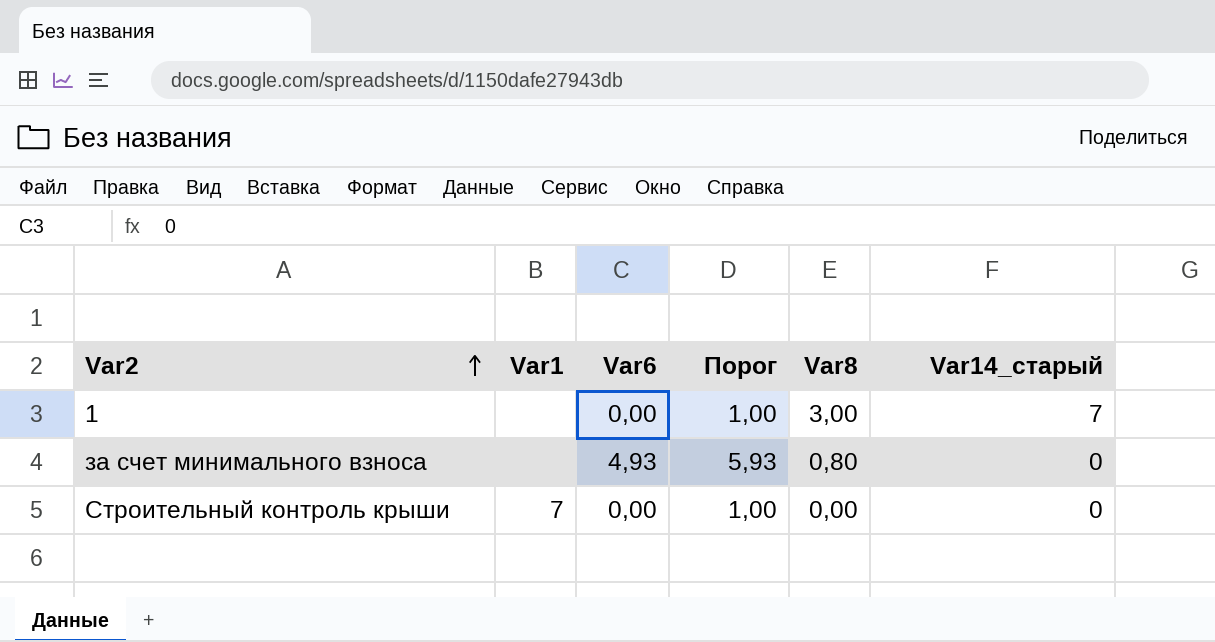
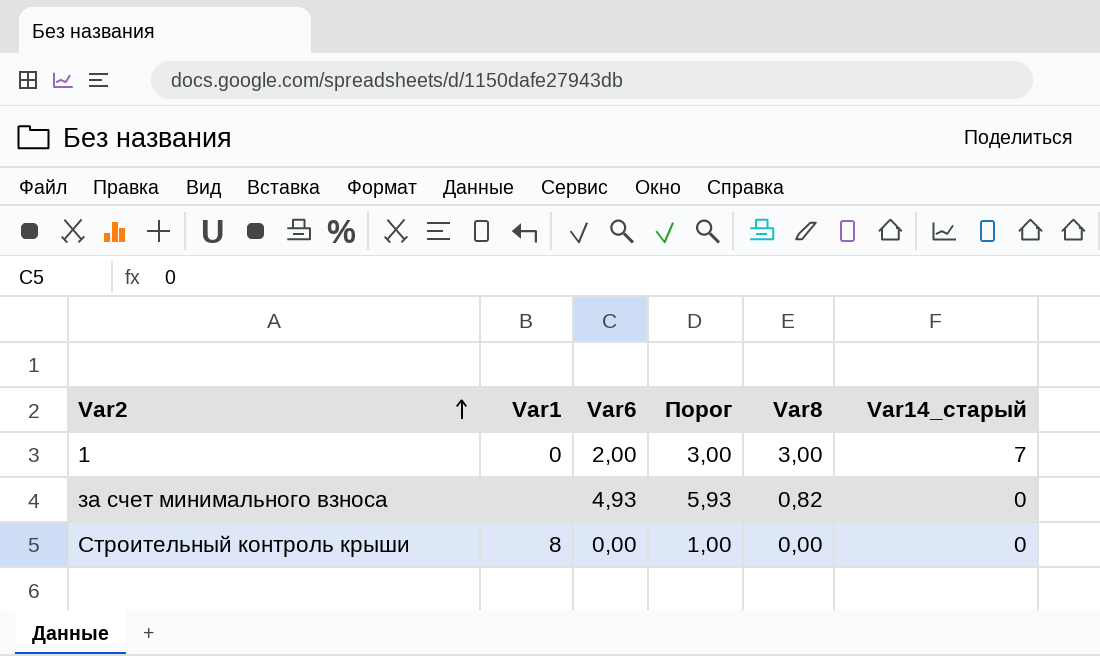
1 | Var1: none -> 0
1 | Var6: 0,00 -> 2,00
1 | Порог: 1,00 -> 3,00
за счет минимального взноса | Var8: 0,80 -> 0,82
Строительный контроль крыши | Var1: 7 -> 8

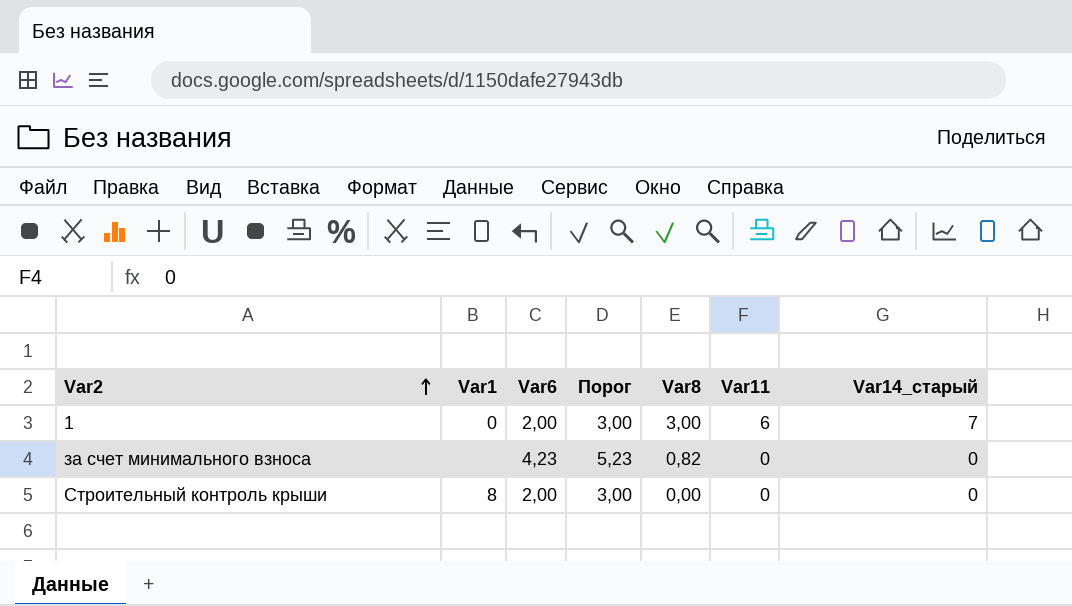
column Var11 | position: none -> 6
за счет минимального взноса | Var6: 4,93 -> 4,23
за счет минимального взноса | Порог: 5,93 -> 5,23
Строительный контроль крыши | Var6: 0,00 -> 2,00
Строительный контроль крыши | Порог: 1,00 -> 3,00

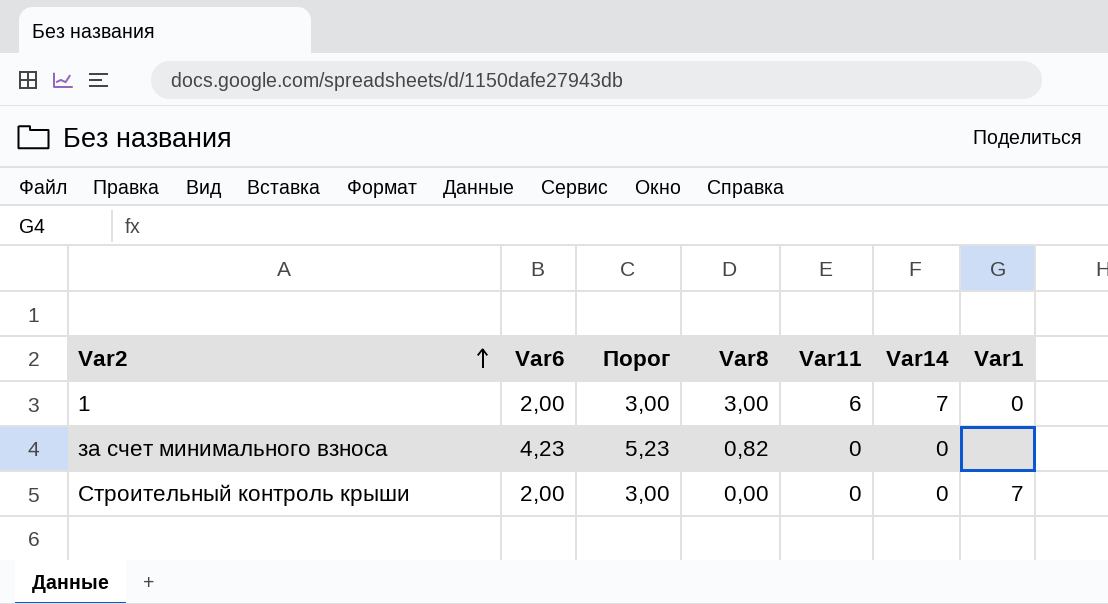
column name: Var14_старый -> Var14
column Var1 | position: 2 -> 7
Строительный контроль крыши | Var1: 8 -> 7

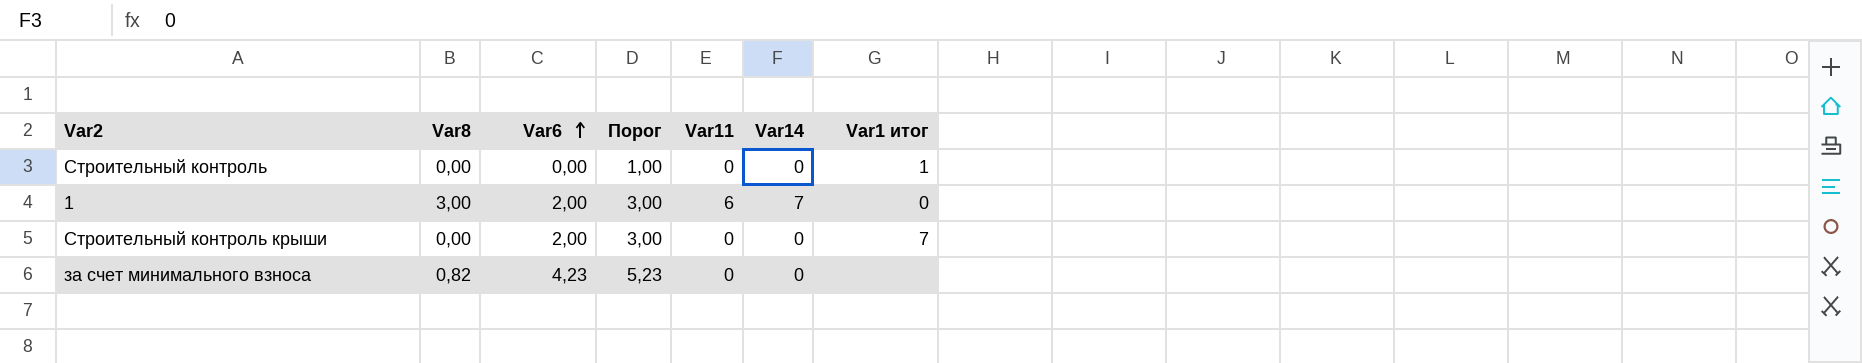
row order: Var2 ascending -> Var6 ascending
column Var8 | position: 4 -> 2
column name: Var1 -> Var1 итог
row Строительный контроль: none -> 0,00 | 0,00 | 1,00 | 0 | 0 | 1

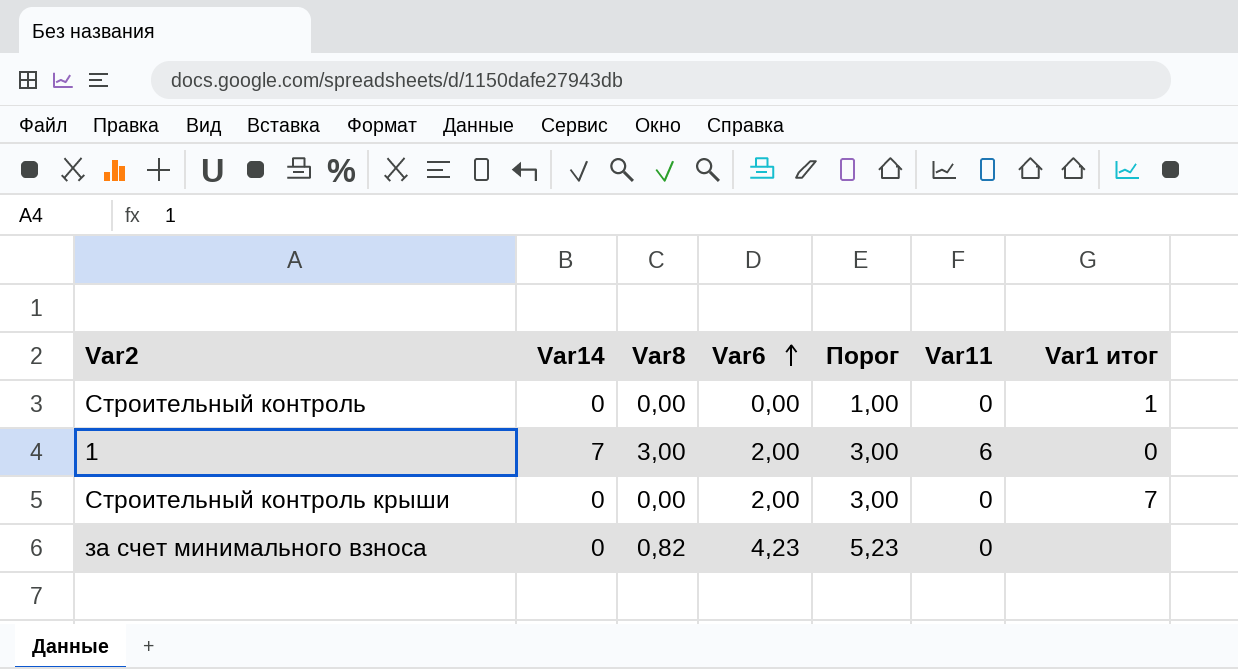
column Var14 | position: 6 -> 2

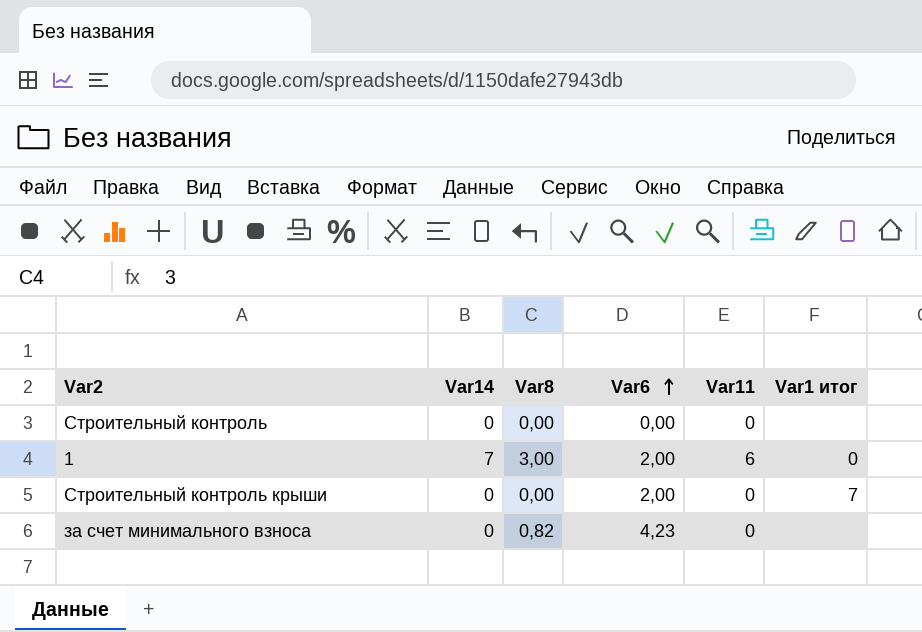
column Порог | formula: [Var6] + 1 -> none
Строительный контроль | Var1 итог: 1 -> none

